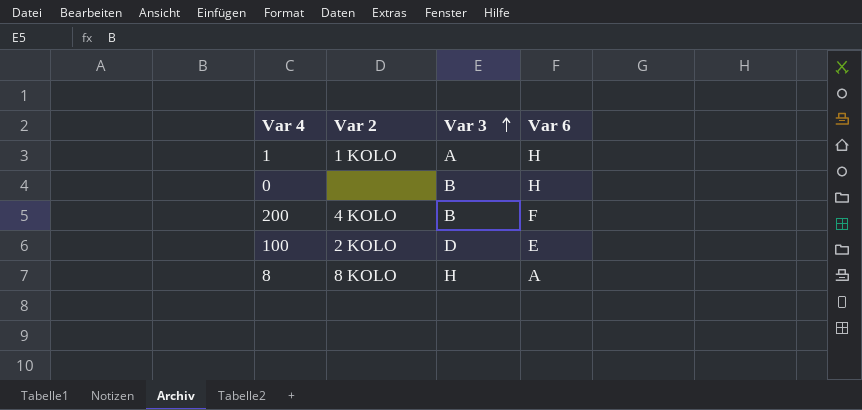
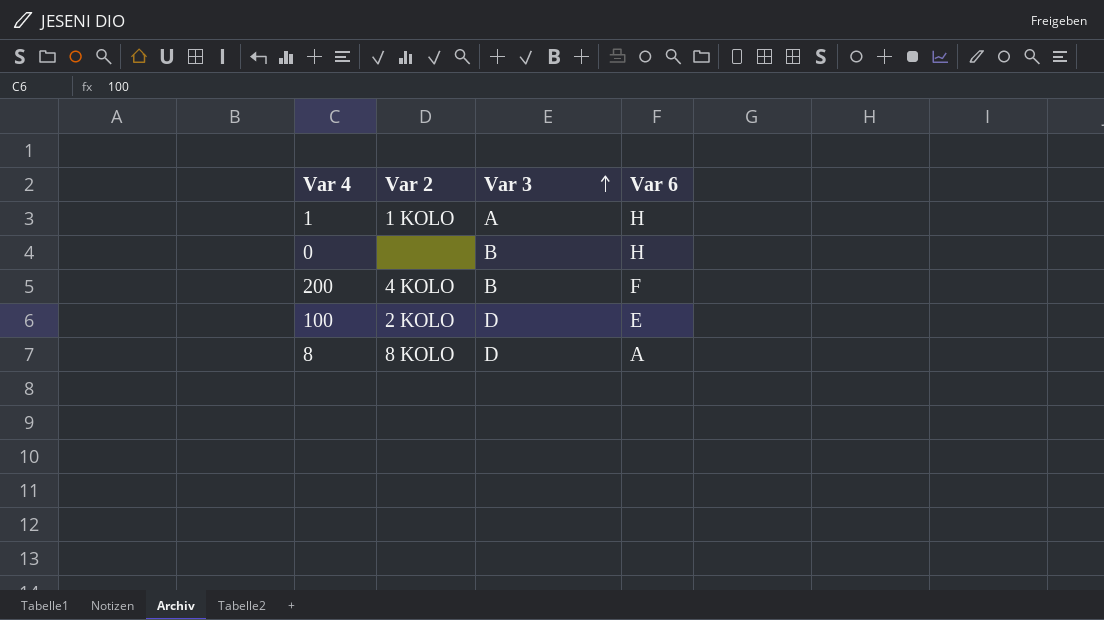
8 | Var 3: H -> D

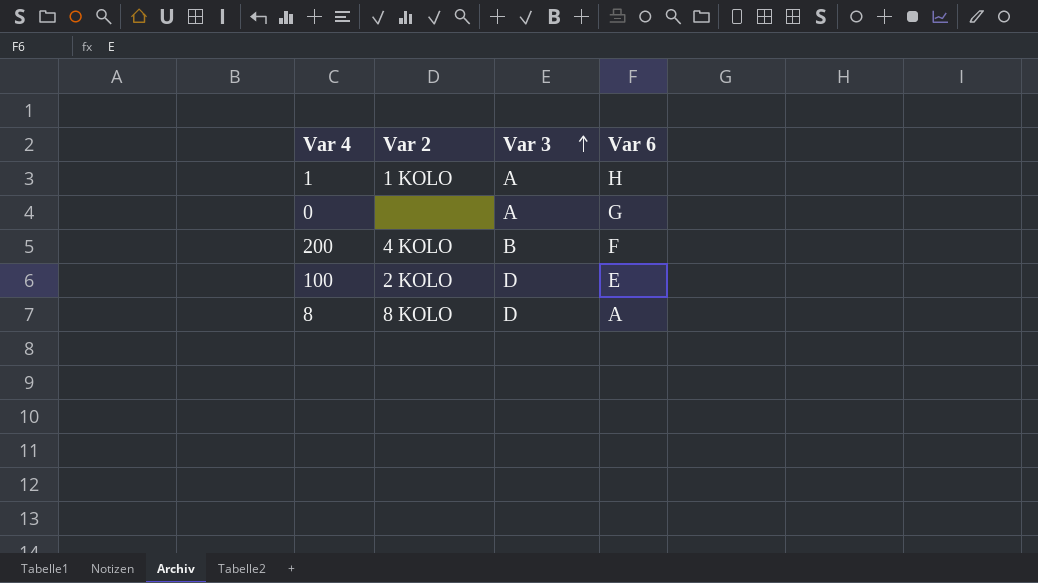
0 | Var 3: B -> A
0 | Var 6: H -> G

